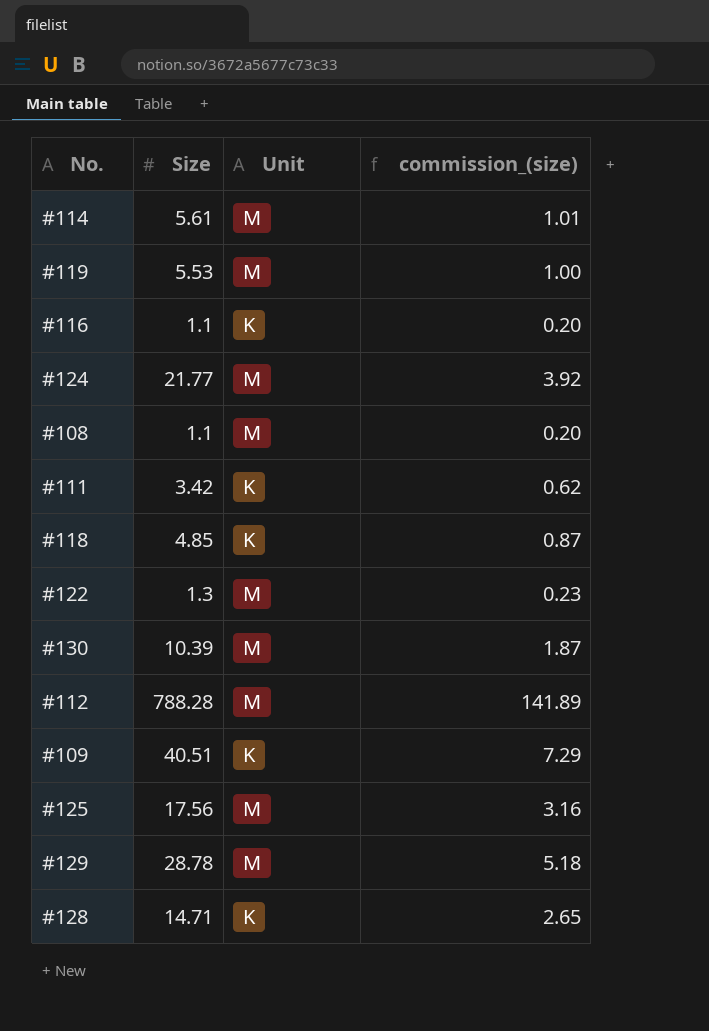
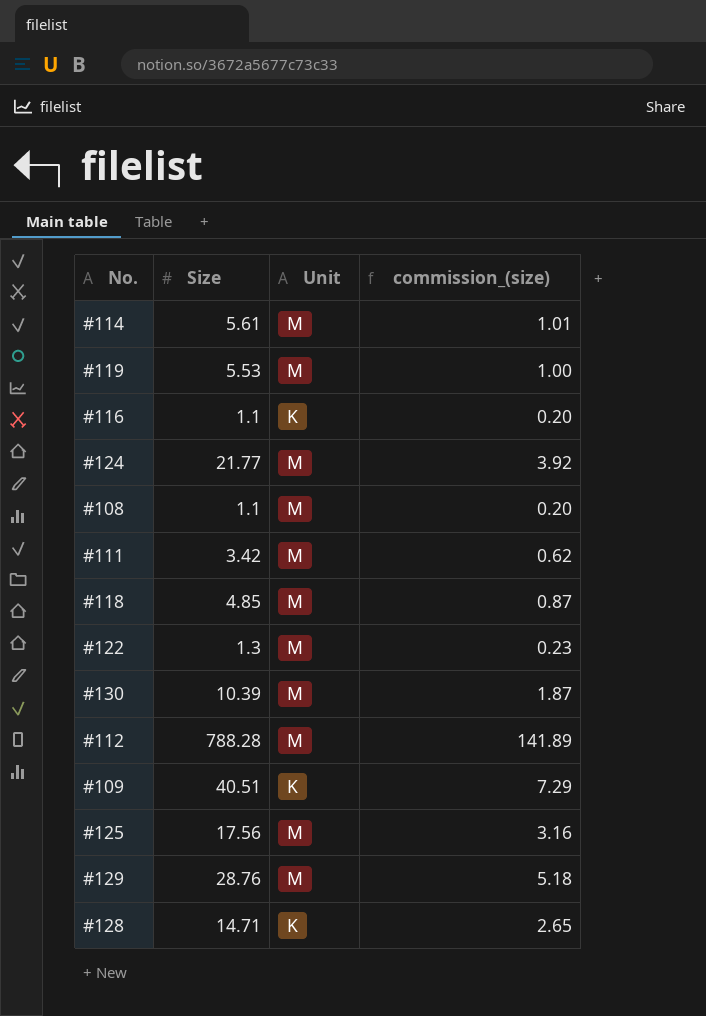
#111 | Unit: K -> M
#118 | Unit: K -> M
#129 | Size: 28.78 -> 28.76

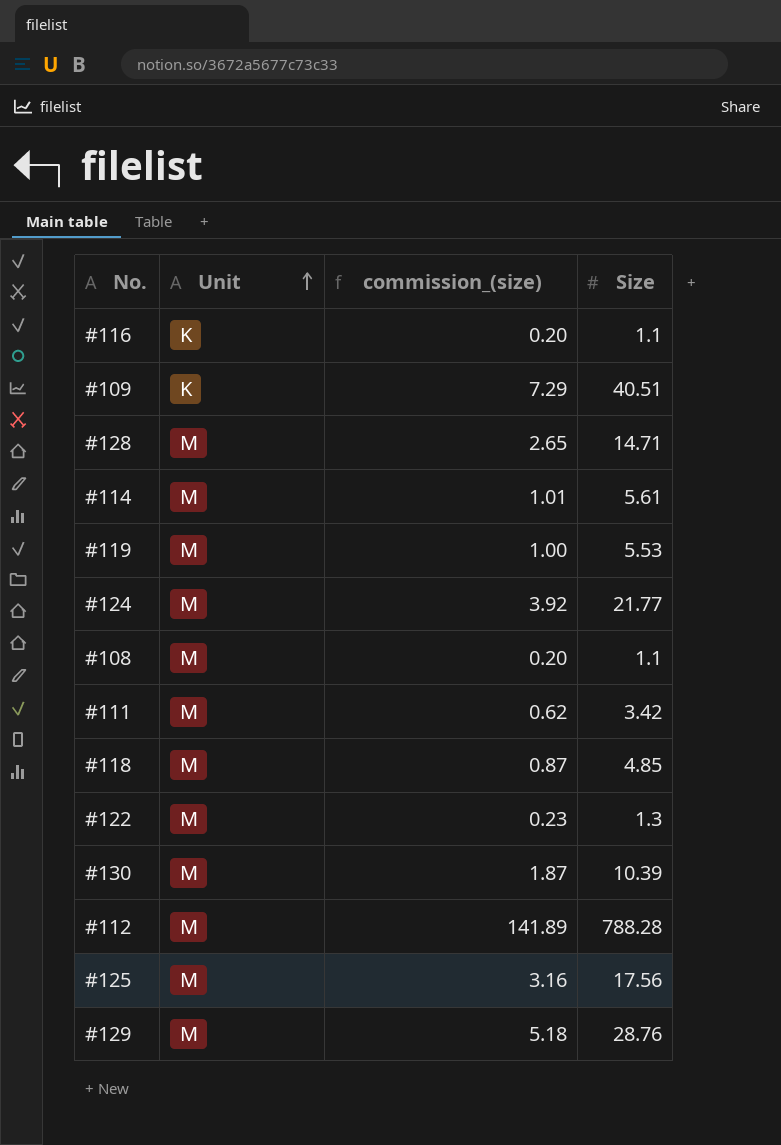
row order: none -> Unit ascending
column Size | position: 2 -> 4
#128 | Unit: K -> M

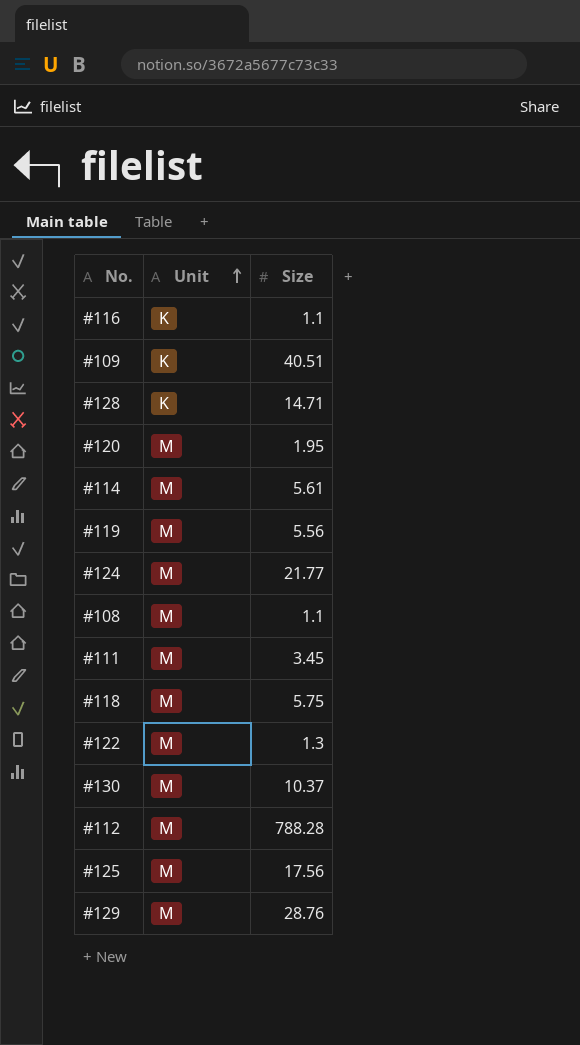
column commission_(size) | formula: [Size] * 0.18 -> none
#128 | Unit: M -> K
row #120: none -> M | 1.95
#119 | Size: 5.53 -> 5.56
#111 | Size: 3.42 -> 3.45
#118 | Size: 4.85 -> 5.75
#130 | Size: 10.39 -> 10.37

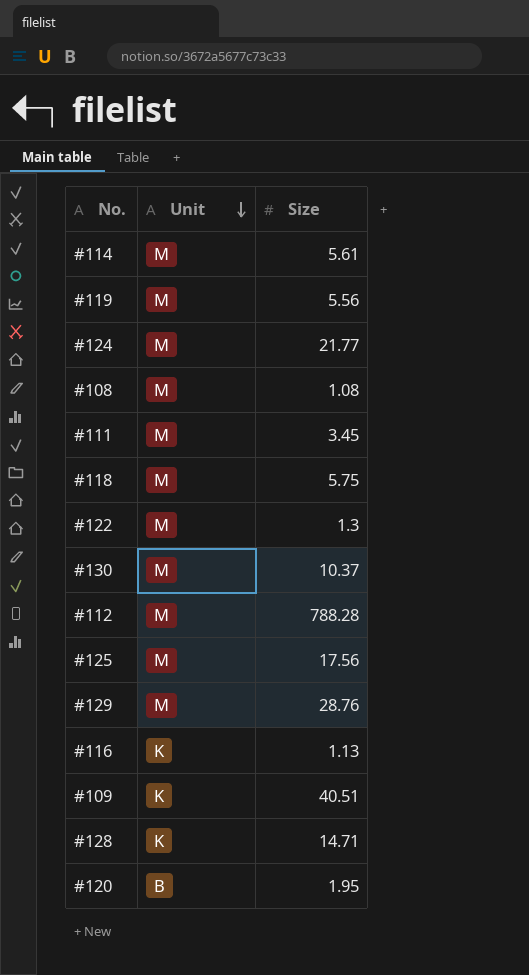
row order: Unit ascending -> Unit descending
#108 | Size: 1.1 -> 1.08
#116 | Size: 1.1 -> 1.13
#120 | Unit: M -> B

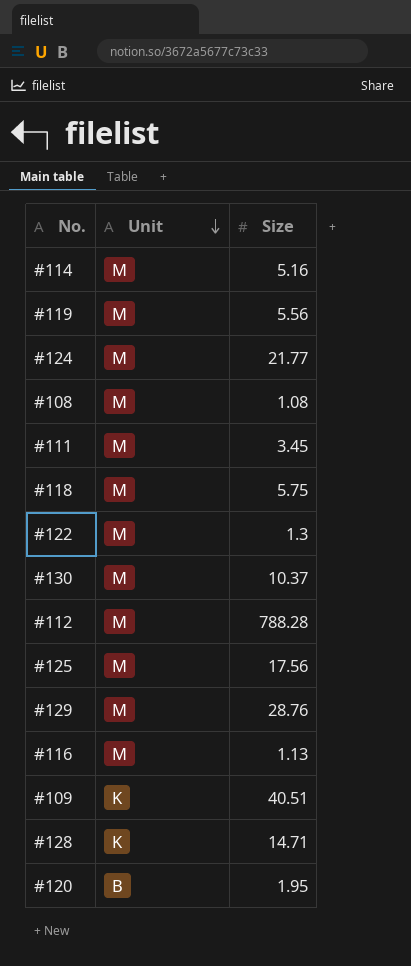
#114 | Size: 5.61 -> 5.16
#116 | Unit: K -> M

